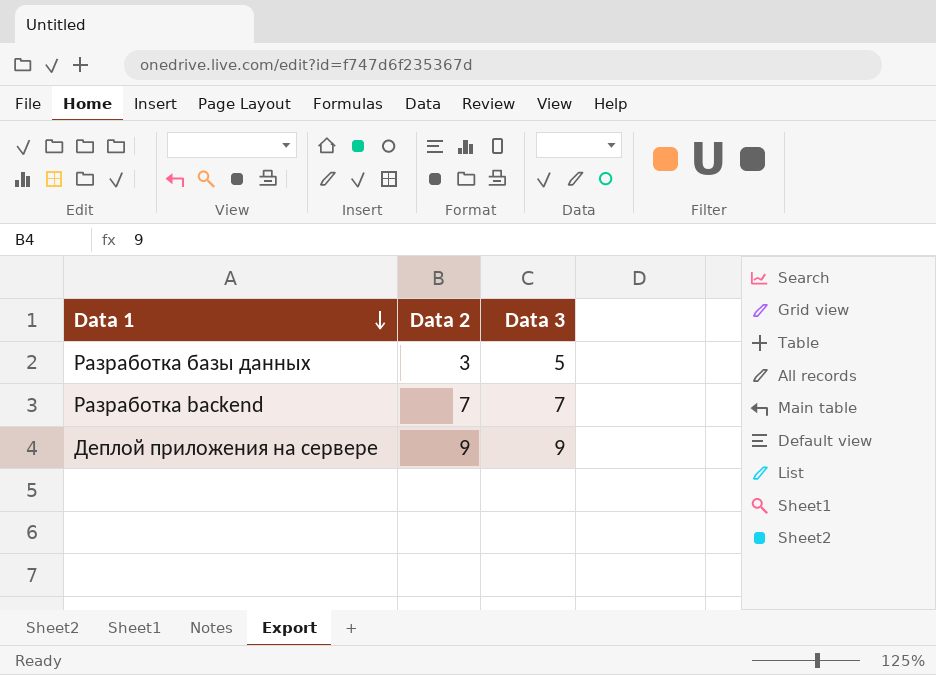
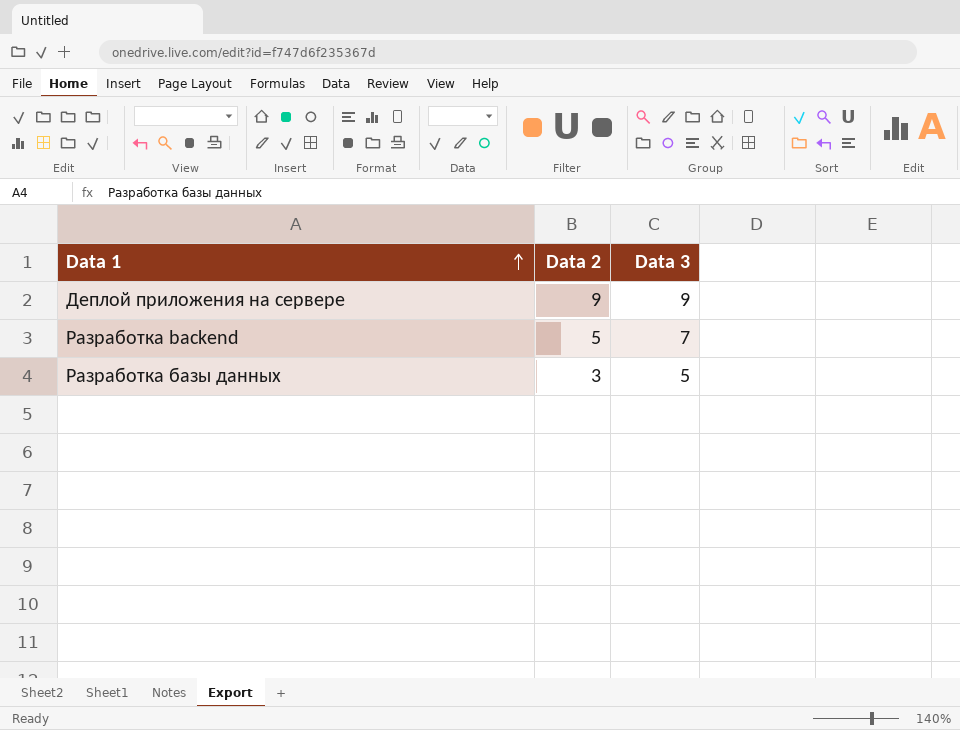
row order: Data 1 descending -> Data 1 ascending
Разработка backend | Data 2: 7 -> 5

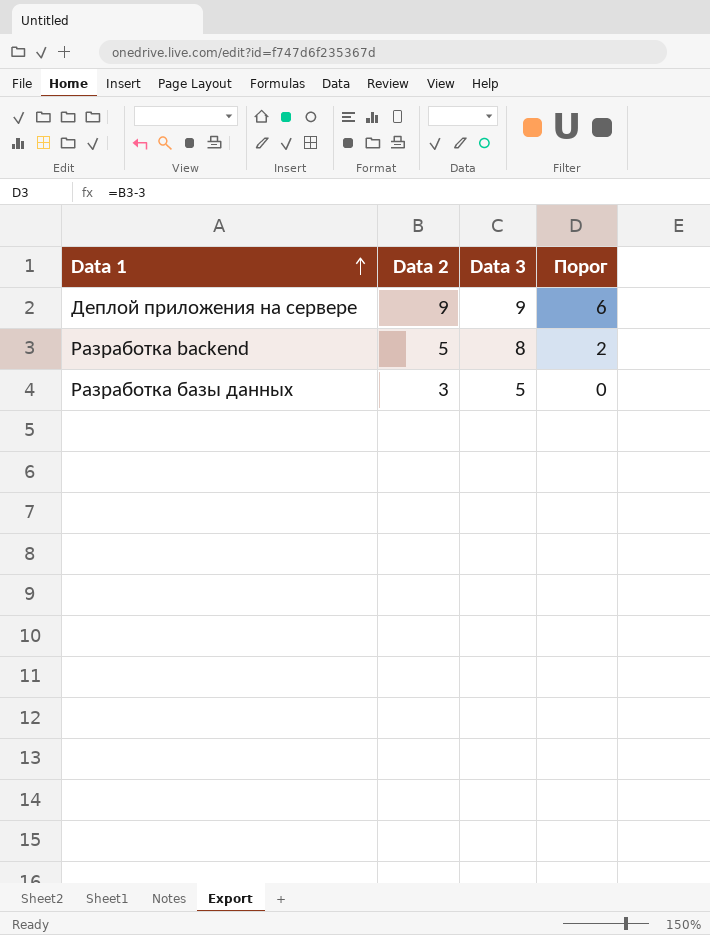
column Порог | formula: none -> [Data 2] - 3
Разработка backend | Data 3: 7 -> 8

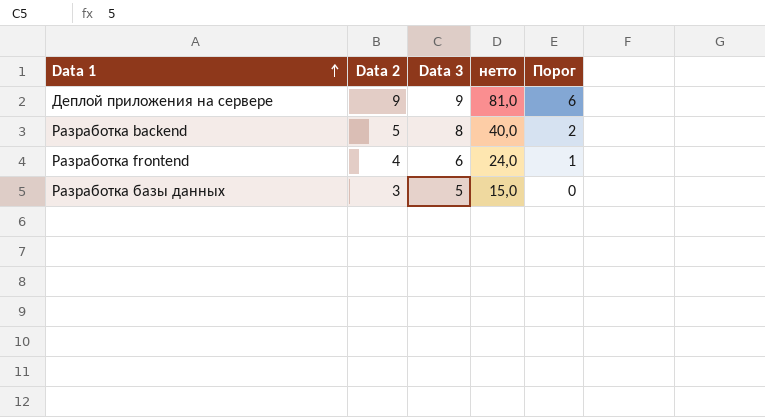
column нетто | formula: none -> [Data 2] * [Data 3]
row Разработка frontend: none -> 4 | 6 | 24,0 | 1

